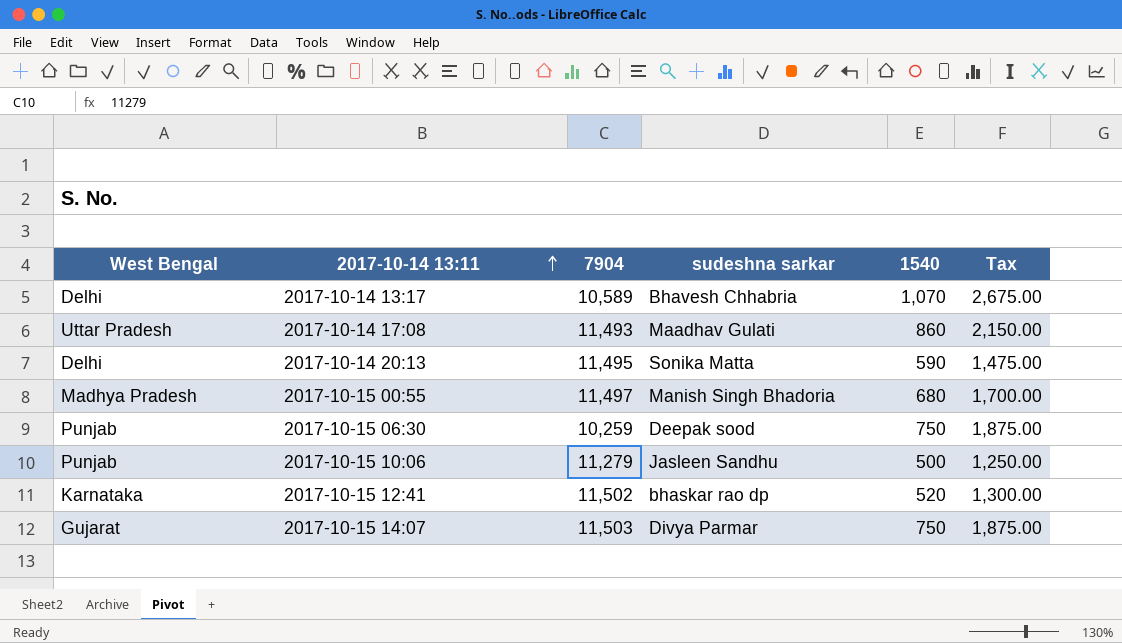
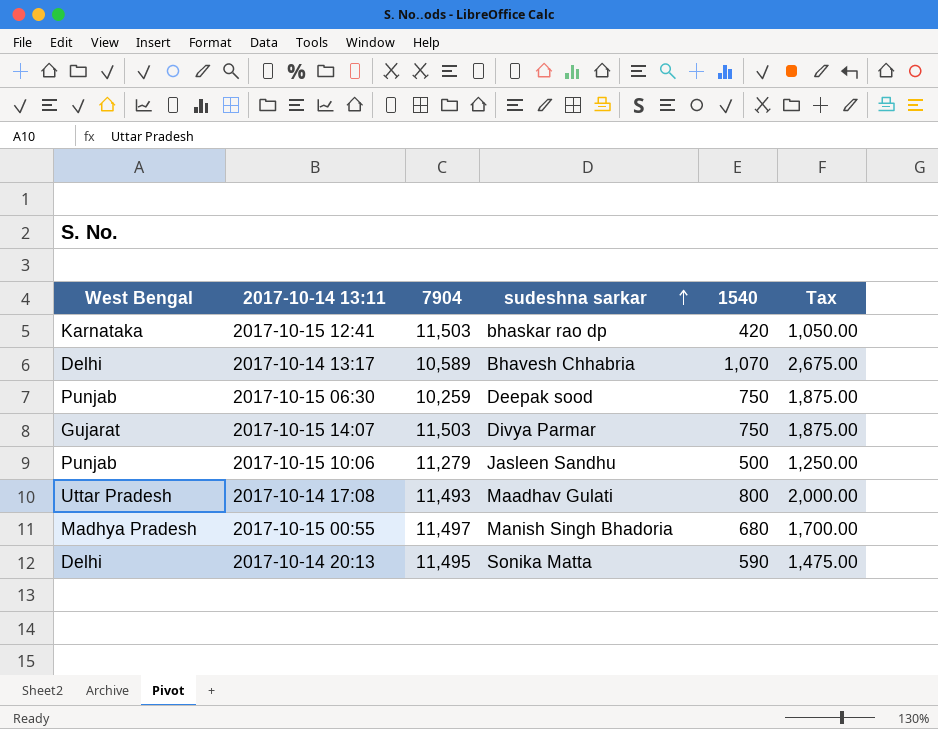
row order: 2017-10-14 13:11 ascending -> sudeshna sarkar ascending
2017-10-15 12:41 | 7904: 11,502 -> 11,503
2017-10-15 12:41 | 1540: 520 -> 420
2017-10-15 12:41 | Tax: 1,300.00 -> 1,050.00
2017-10-14 17:08 | 1540: 860 -> 800
2017-10-14 17:08 | Tax: 2,150.00 -> 2,000.00

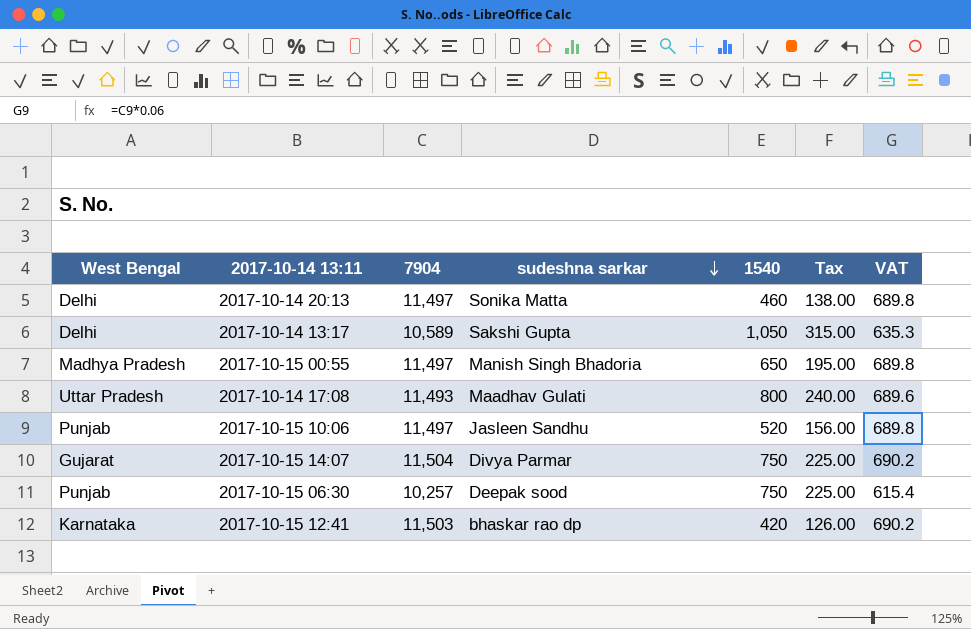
row order: sudeshna sarkar ascending -> sudeshna sarkar descending
column Tax | formula: [1540] * 2.5 -> [1540] * 0.3
column VAT | formula: none -> [7904] * 0.06
2017-10-14 20:13 | 7904: 11,495 -> 11,497
2017-10-14 20:13 | 1540: 590 -> 460
2017-10-14 13:17 | sudeshna sarkar: Bhavesh Chhabria -> Sakshi Gupta
2017-10-14 13:17 | 1540: 1,070 -> 1,050
2017-10-15 00:55 | 1540: 680 -> 650
2017-10-15 10:06 | 7904: 11,279 -> 11,497
2017-10-15 10:06 | 1540: 500 -> 520
2017-10-15 14:07 | 7904: 11,503 -> 11,504
2017-10-15 06:30 | 7904: 10,259 -> 10,257

